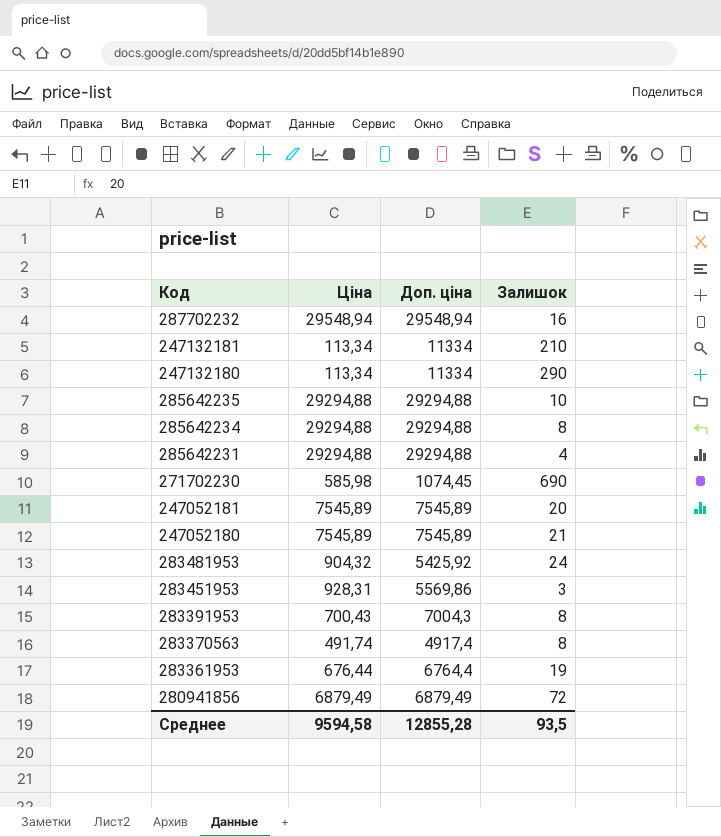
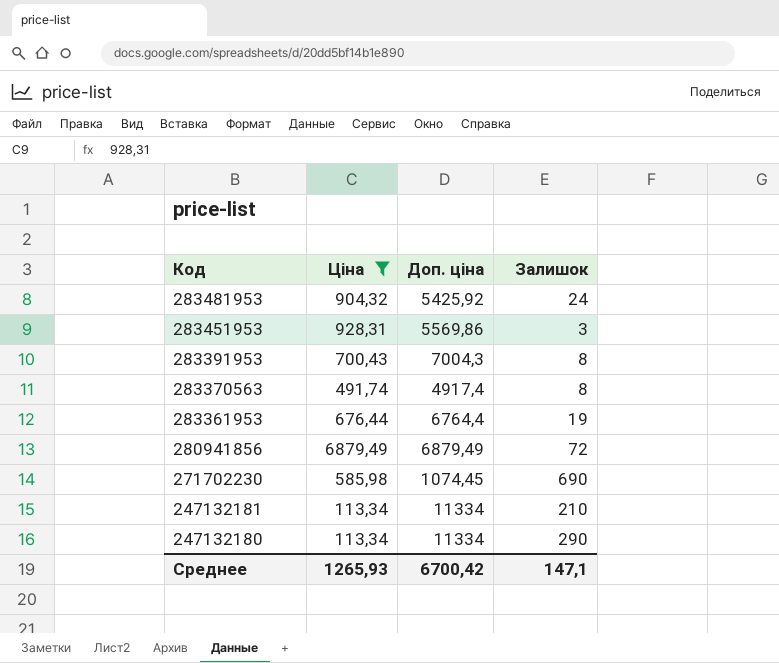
filter: none -> Ціна <= 6879,49
row order: none -> Код descending
Среднее | Ціна: 9594,58 -> 1265,93
Среднее | Доп. ціна: 12855,28 -> 6700,42
Среднее | Залишок: 93,5 -> 147,1

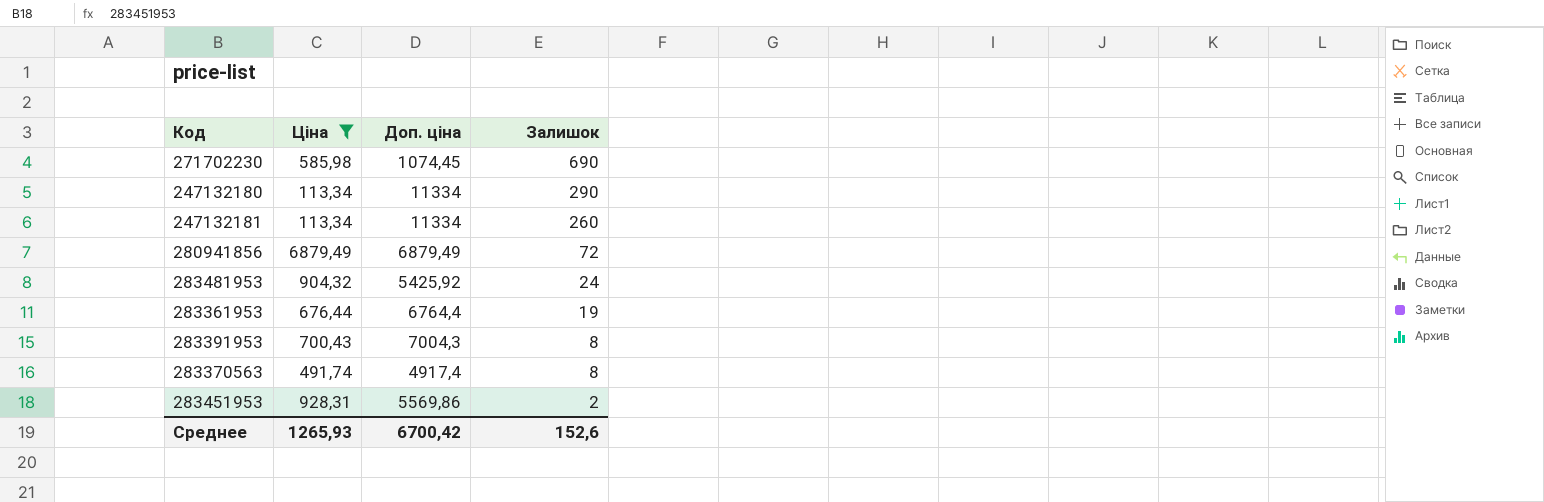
row order: Код descending -> Залишок descending
247132181 | Залишок: 210 -> 260
283451953 | Залишок: 3 -> 2
Среднее | Залишок: 147,1 -> 152,6

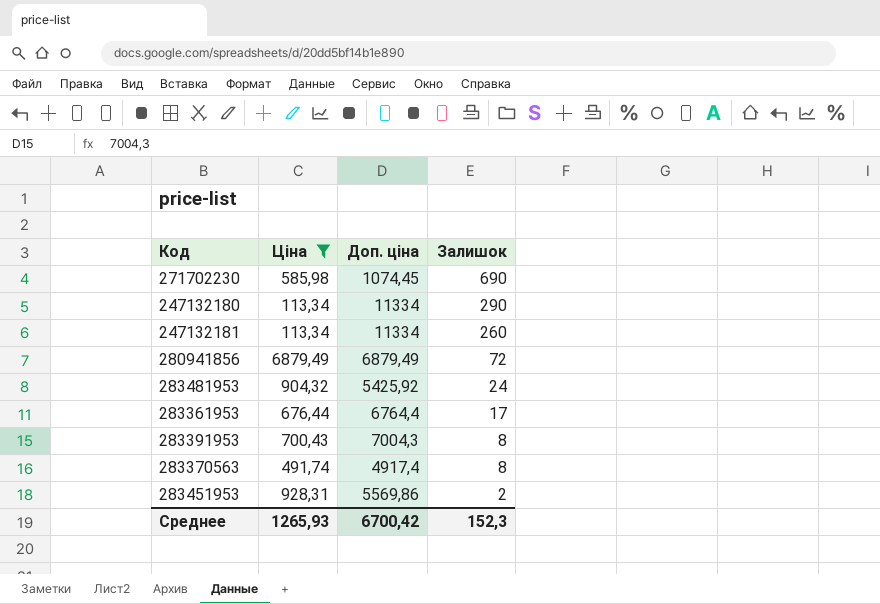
283361953 | Залишок: 19 -> 17
Среднее | Залишок: 152,6 -> 152,3

